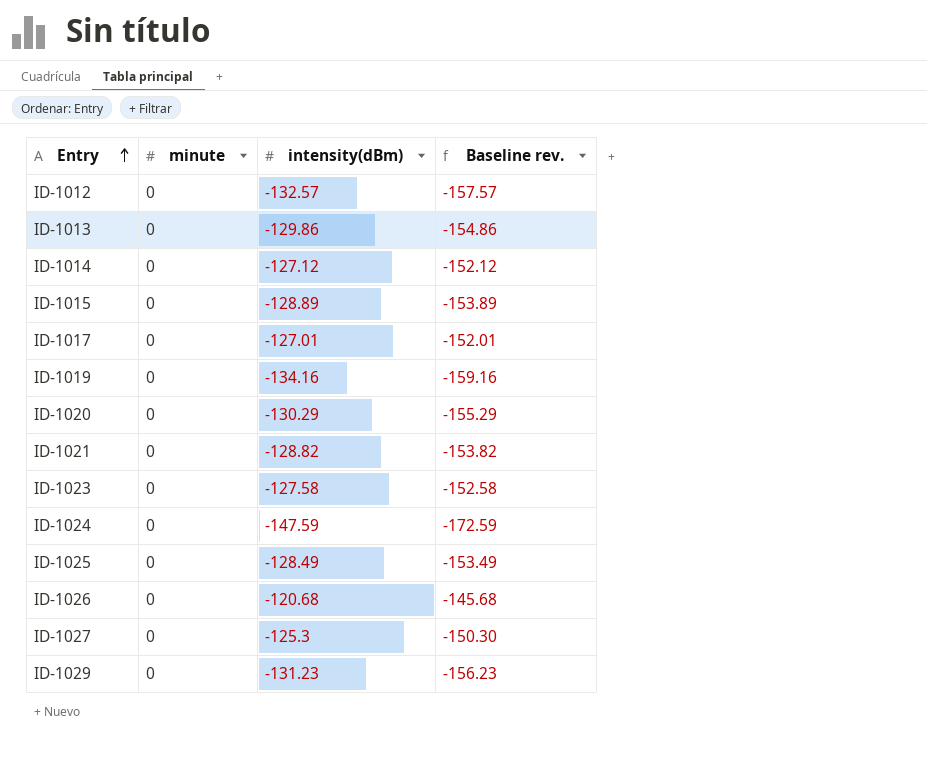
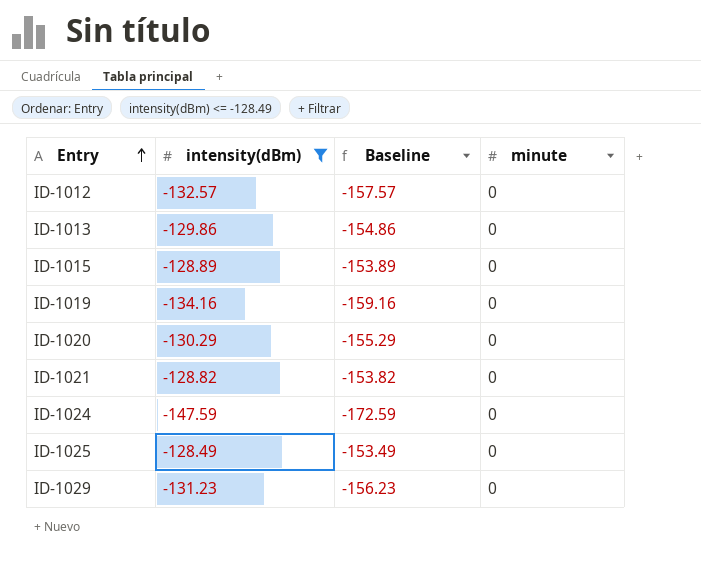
filter: none -> intensity(dBm) <= -128.49
column name: Baseline rev. -> Baseline
column minute | position: 2 -> 4

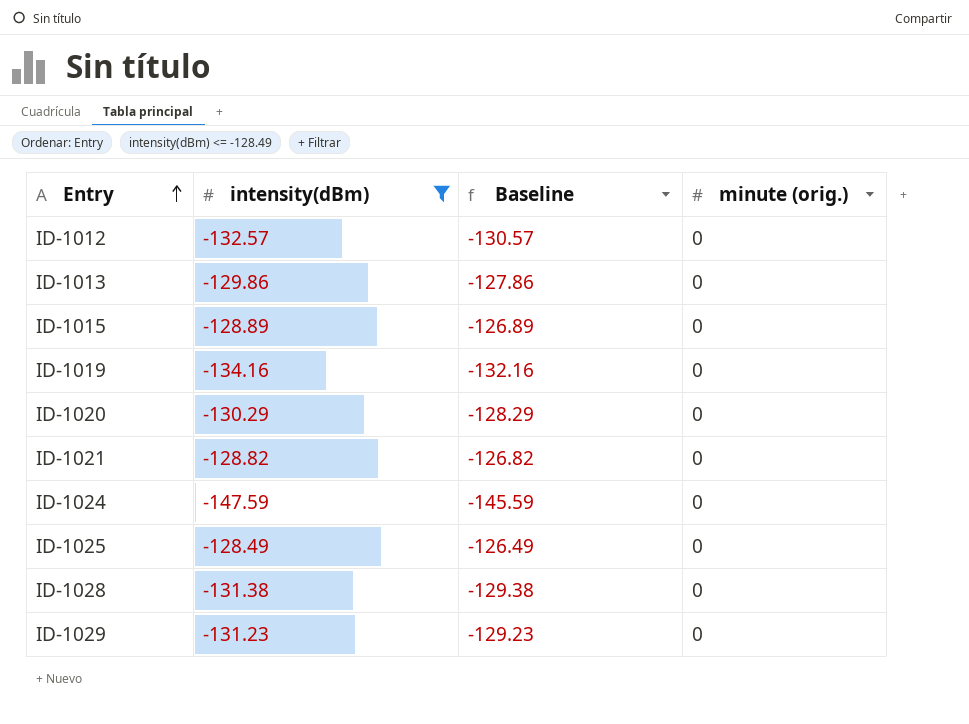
column Baseline | formula: [intensity(dBm)] - 25 -> [intensity(dBm)] + 2
column name: minute -> minute (orig.)
row ID-1028: none -> -131.38 | -129.38 | 0

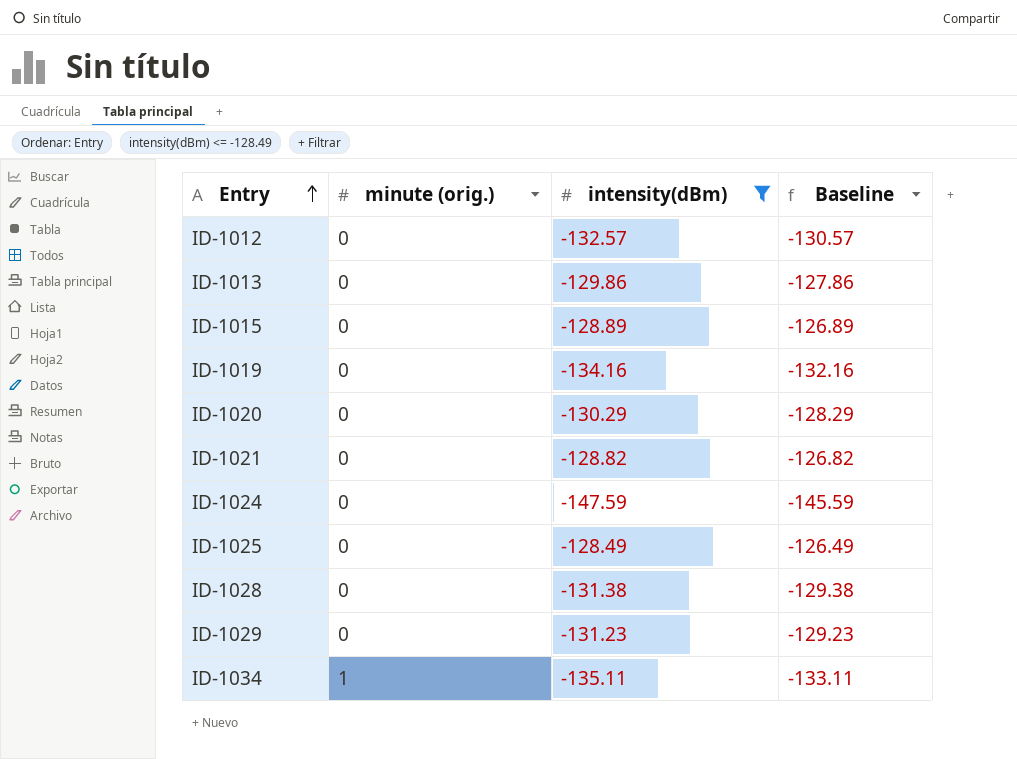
column minute (orig.) | position: 4 -> 2
row ID-1034: none -> 1 | -135.11 | -133.11

